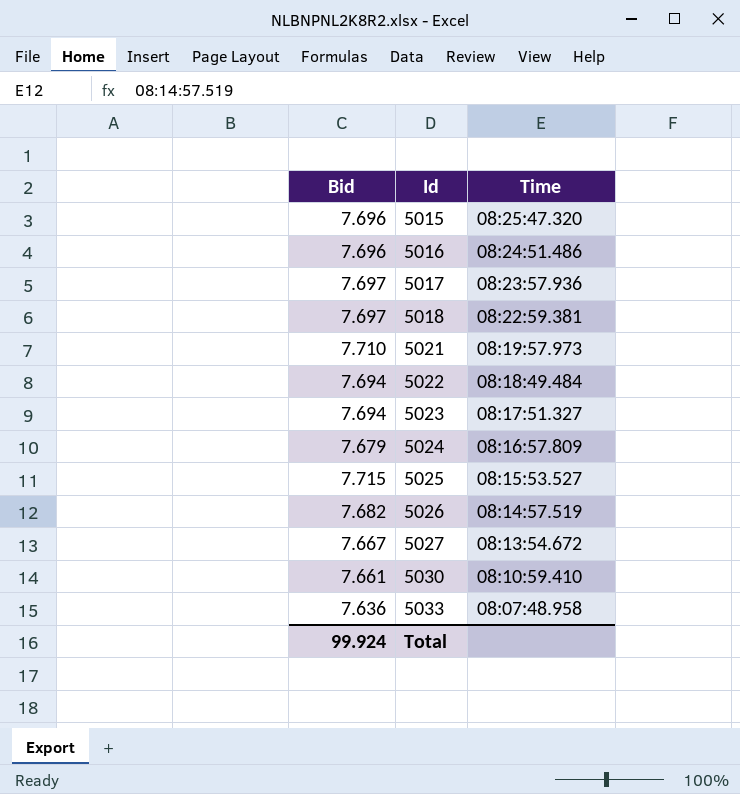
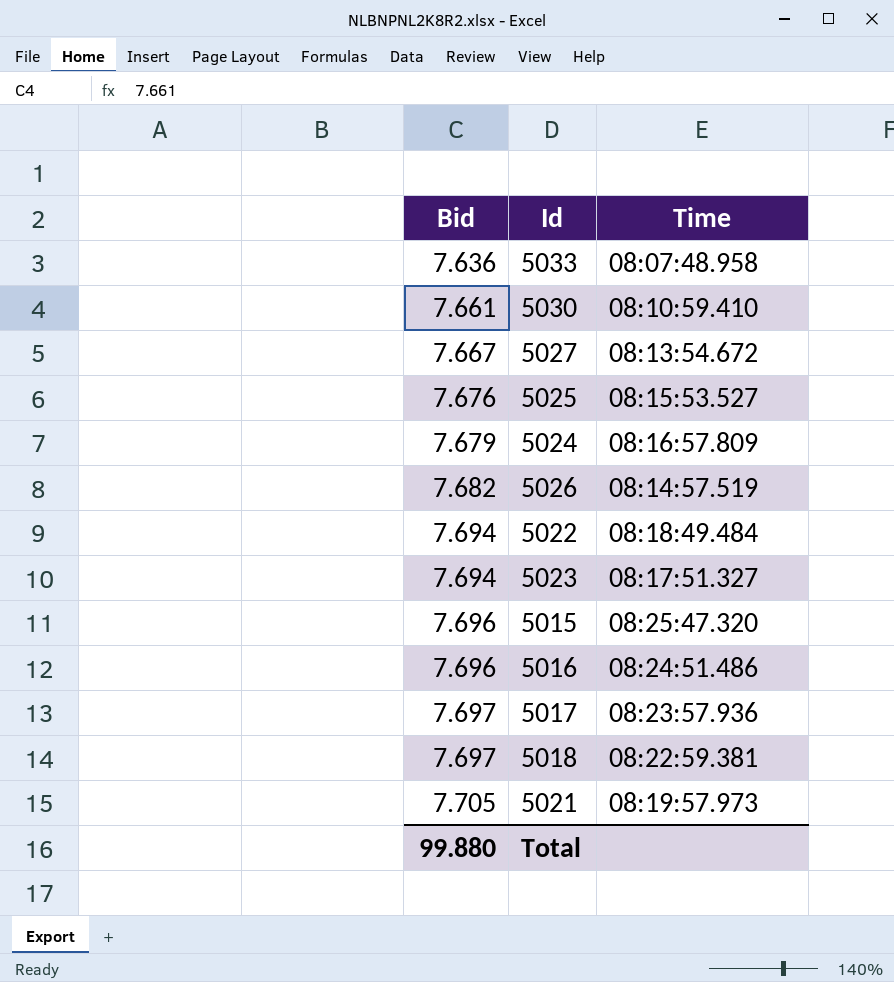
row order: Id ascending -> Bid ascending
5025 | Bid: 7.715 -> 7.676
5021 | Bid: 7.710 -> 7.705
Total | Bid: 99.924 -> 99.880

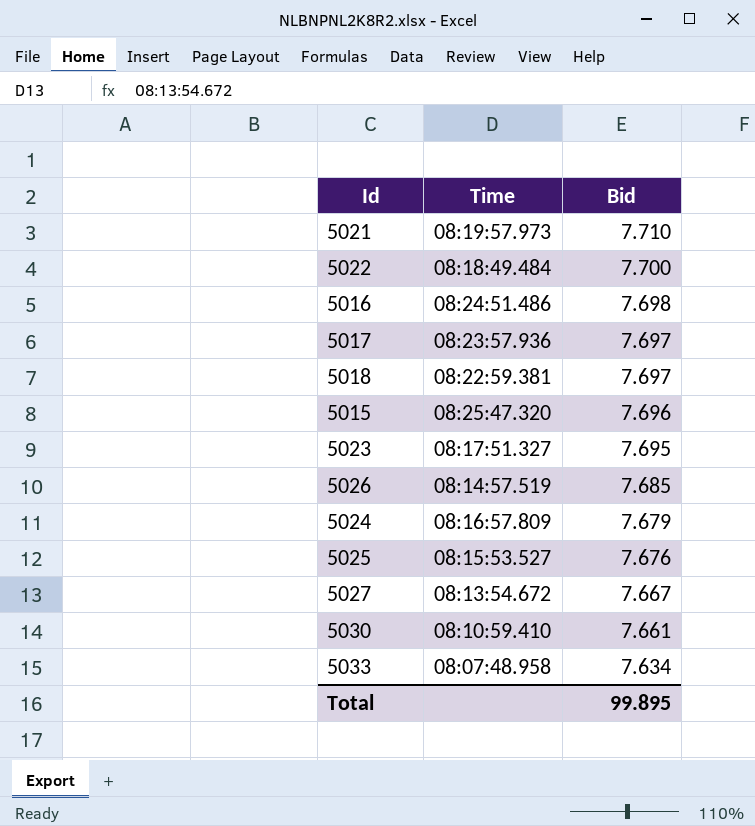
row order: Bid ascending -> Bid descending
column Bid | position: 1 -> 3
5021 | Bid: 7.705 -> 7.710
5022 | Bid: 7.694 -> 7.700
5016 | Bid: 7.696 -> 7.698
5023 | Bid: 7.694 -> 7.695
5026 | Bid: 7.682 -> 7.685
5033 | Bid: 7.636 -> 7.634
Total | Bid: 99.880 -> 99.895

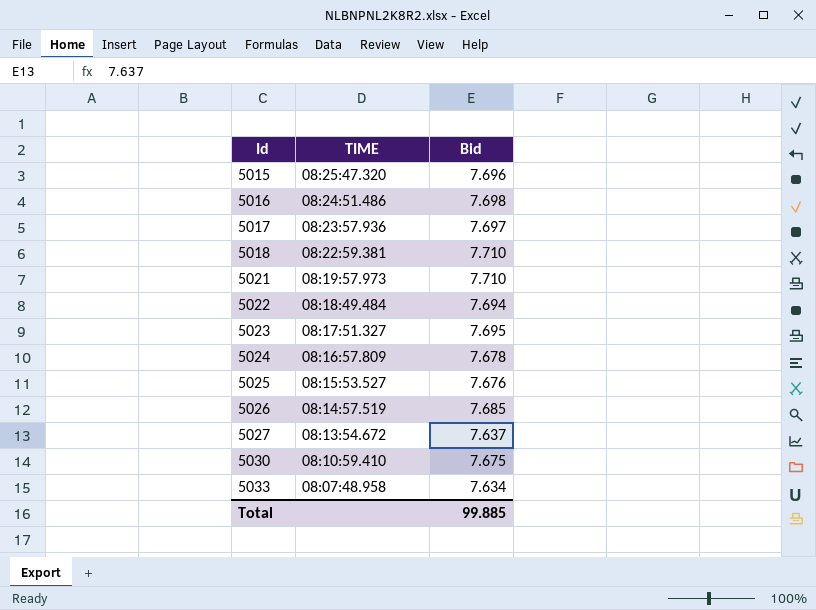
row order: Bid descending -> Id ascending
column name: Time -> TIME
5018 | Bid: 7.697 -> 7.710
5022 | Bid: 7.700 -> 7.694
5024 | Bid: 7.679 -> 7.678
5027 | Bid: 7.667 -> 7.637
5030 | Bid: 7.661 -> 7.675
Total | Bid: 99.895 -> 99.885

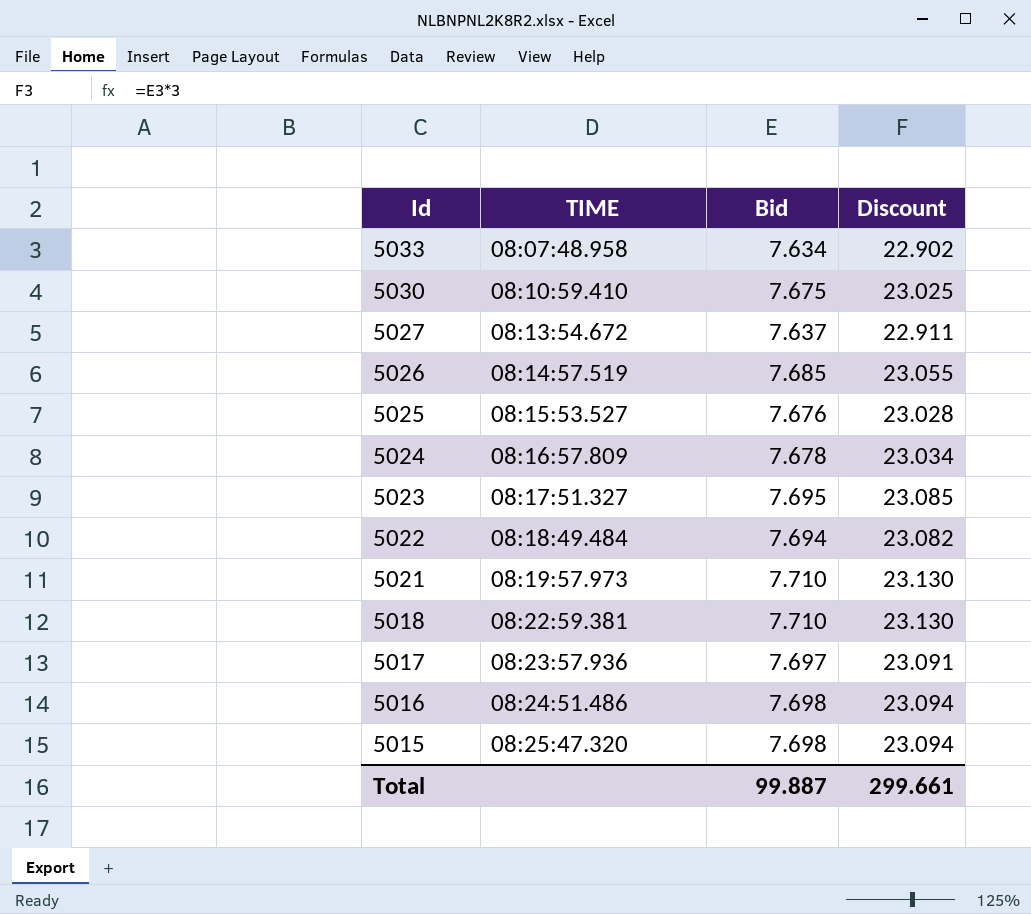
row order: Id ascending -> Id descending
column Discount | formula: none -> [Bid] * 3
5015 | Bid: 7.696 -> 7.698
Total | Bid: 99.885 -> 99.887

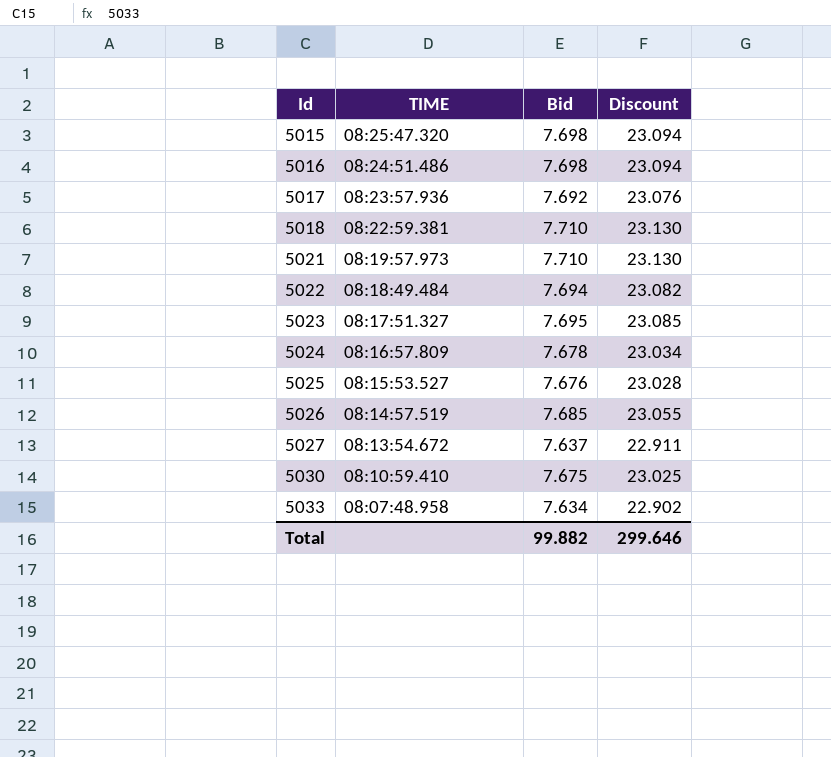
row order: Id descending -> Id ascending
5017 | Bid: 7.697 -> 7.692
5017 | Discount: 23.091 -> 23.076
Total | Bid: 99.887 -> 99.882
Total | Discount: 299.661 -> 299.646

